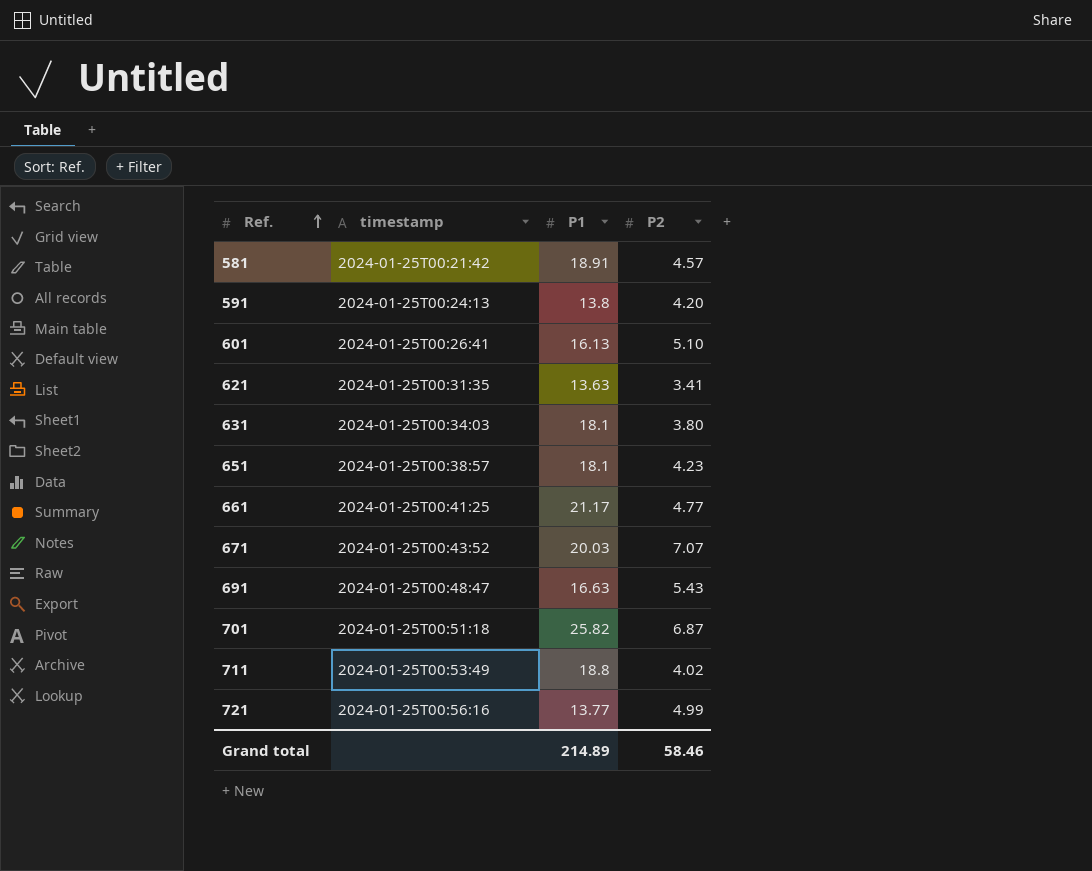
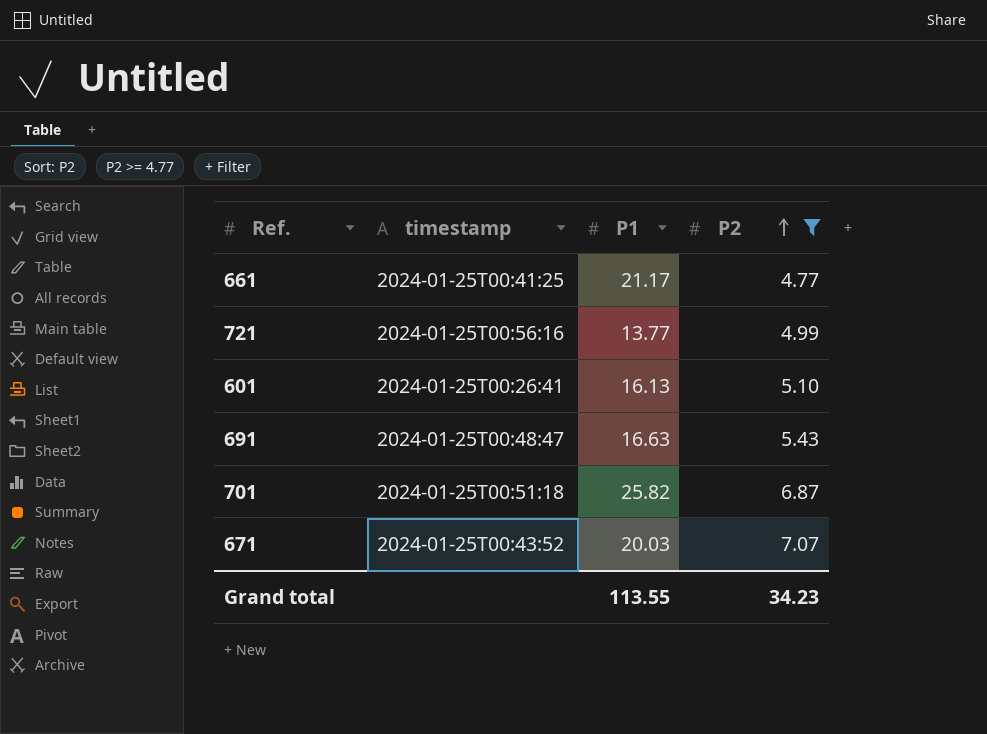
filter: none -> P2 >= 4.77
row order: Ref. ascending -> P2 ascending
Grand total | P1: 214.89 -> 113.55
Grand total | P2: 58.46 -> 34.23

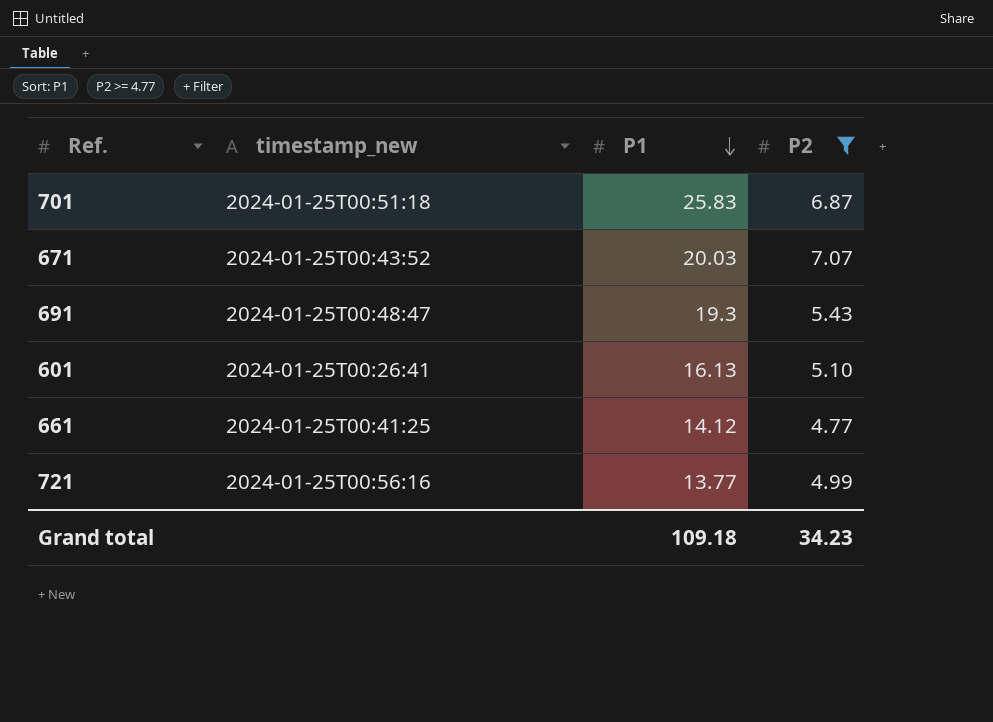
row order: P2 ascending -> P1 descending
column name: timestamp -> timestamp_new
701 | P1: 25.82 -> 25.83
691 | P1: 16.63 -> 19.3
661 | P1: 21.17 -> 14.12
Grand total | P1: 113.55 -> 109.18

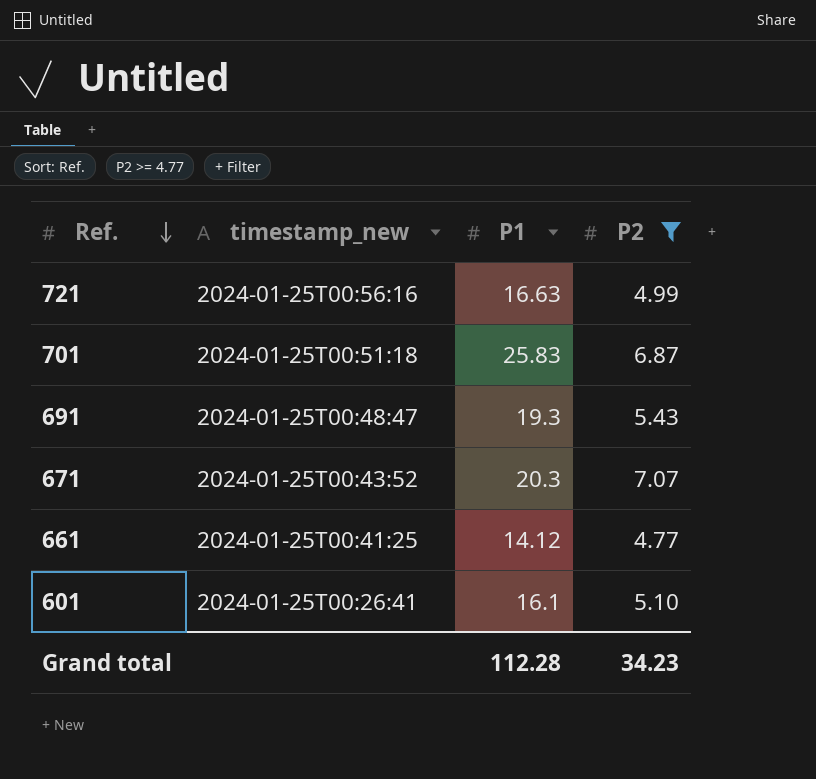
row order: P1 descending -> Ref. descending
721 | P1: 13.77 -> 16.63
671 | P1: 20.03 -> 20.3
601 | P1: 16.13 -> 16.1
Grand total | P1: 109.18 -> 112.28

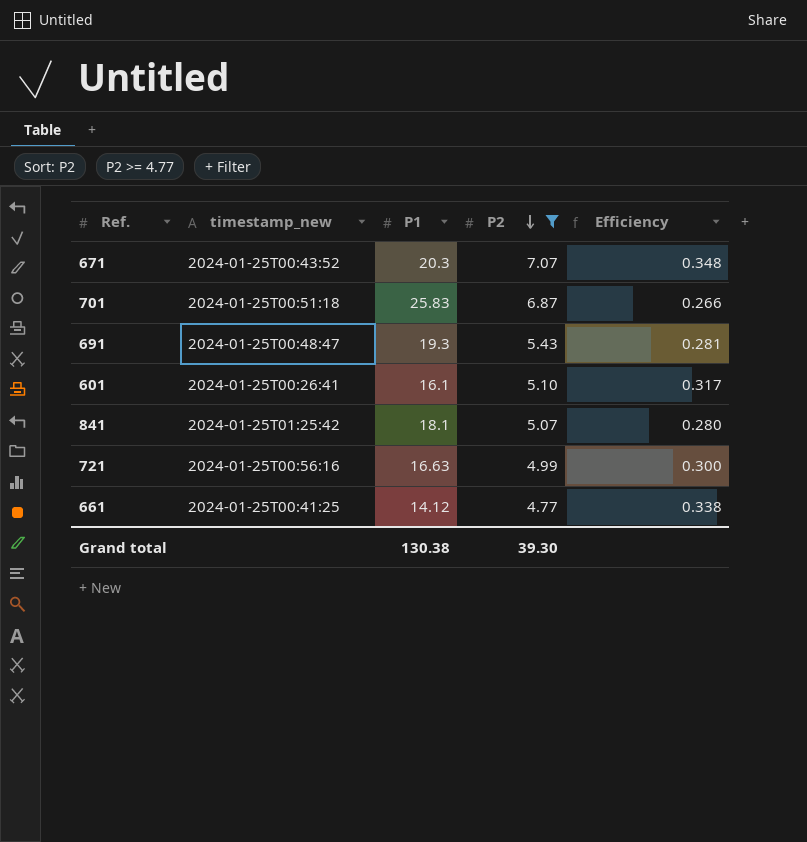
row order: Ref. descending -> P2 descending
column Efficiency | formula: none -> [P2] / [P1]
row 841: none -> 2024-01-25T01:25:42 | 18.1 | 5.07 | 0.280
Grand total | P1: 112.28 -> 130.38
Grand total | P2: 34.23 -> 39.30

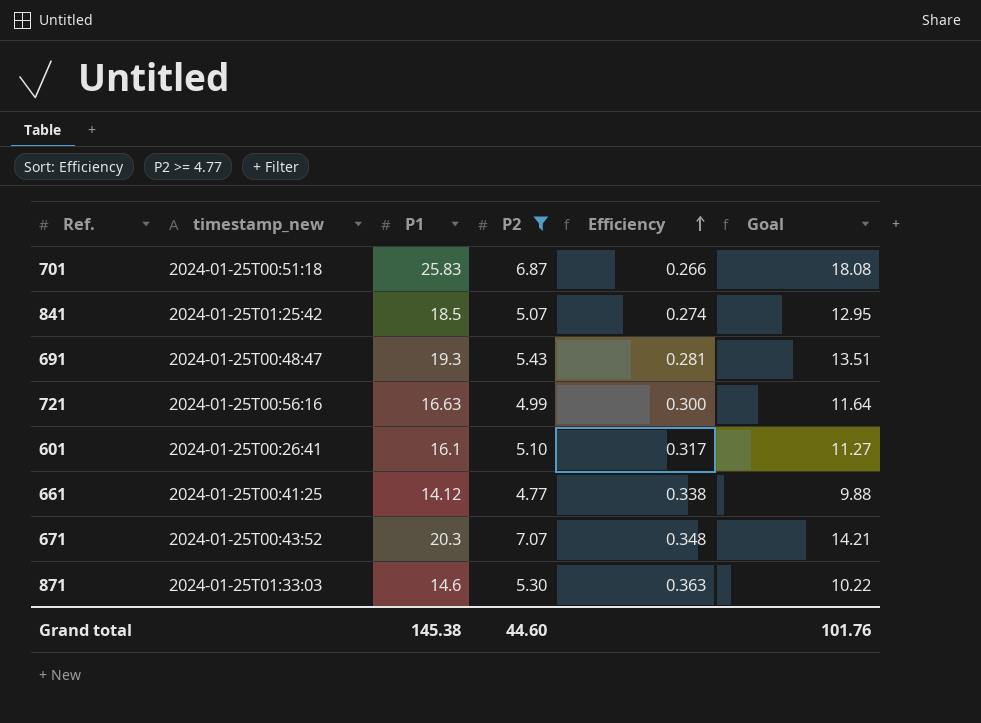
row order: P2 descending -> Efficiency ascending
column Goal | formula: none -> [P1] * 0.7
841 | P1: 18.1 -> 18.5
841 | Efficiency: 0.280 -> 0.274
row 871: none -> 2024-01-25T01:33:03 | 14.6 | 5.30 | 0.363 | 10.22
Grand total | P1: 130.38 -> 145.38
Grand total | P2: 39.30 -> 44.60

